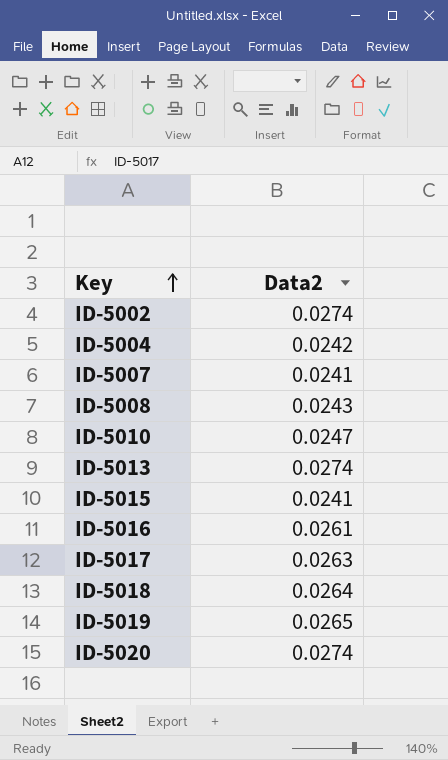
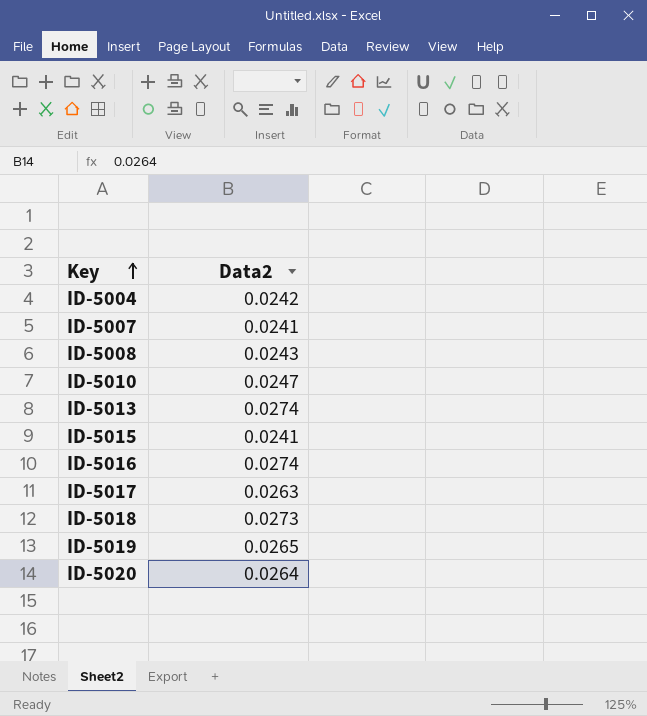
row ID-5002: 0.0274 -> none
ID-5016 | Data2: 0.0261 -> 0.0274
ID-5018 | Data2: 0.0264 -> 0.0273
ID-5020 | Data2: 0.0274 -> 0.0264

